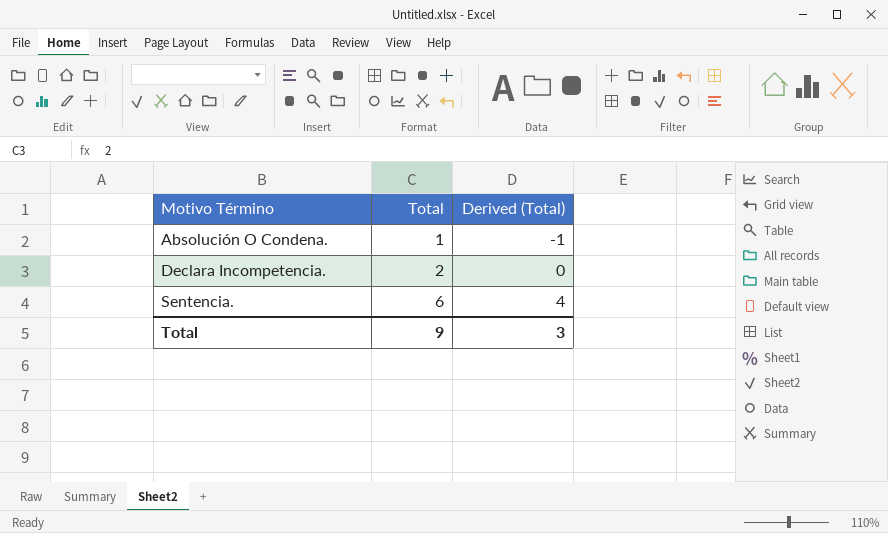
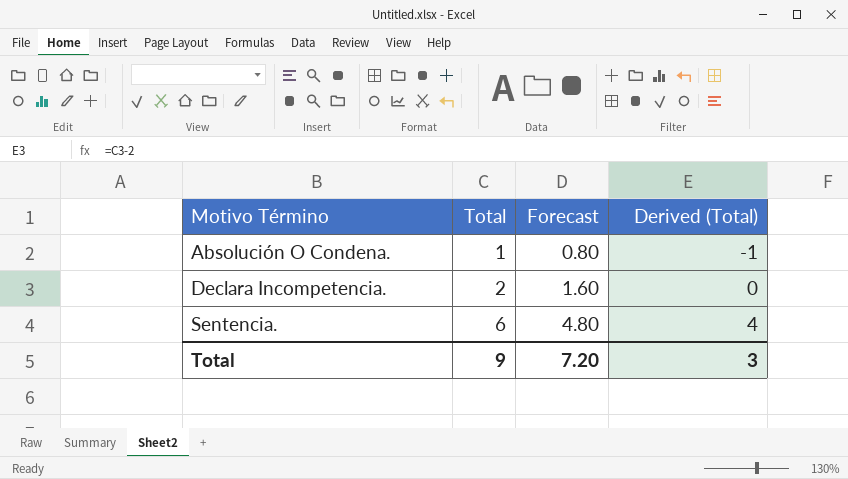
column Forecast | formula: none -> [Total] * 0.8

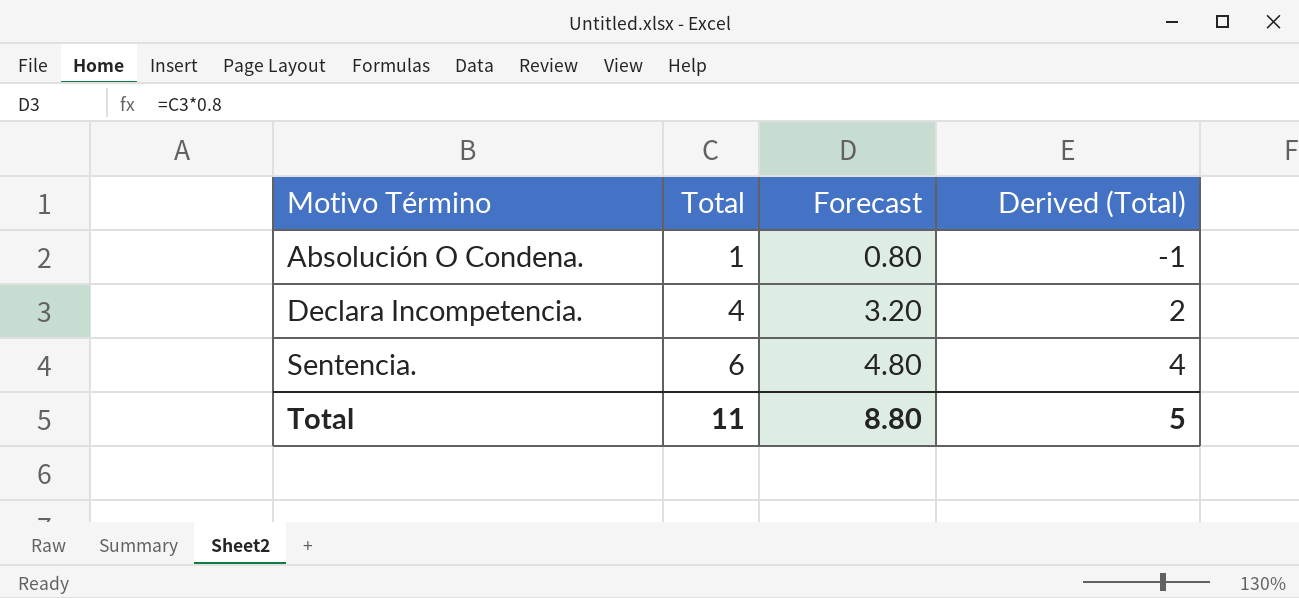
Declara Incompetencia. | Total: 2 -> 4
Declara Incompetencia. | Forecast: 1.60 -> 3.20
Declara Incompetencia. | Derived (Total): 0 -> 2
Total | Total: 9 -> 11
Total | Forecast: 7.20 -> 8.80
Total | Derived (Total): 3 -> 5

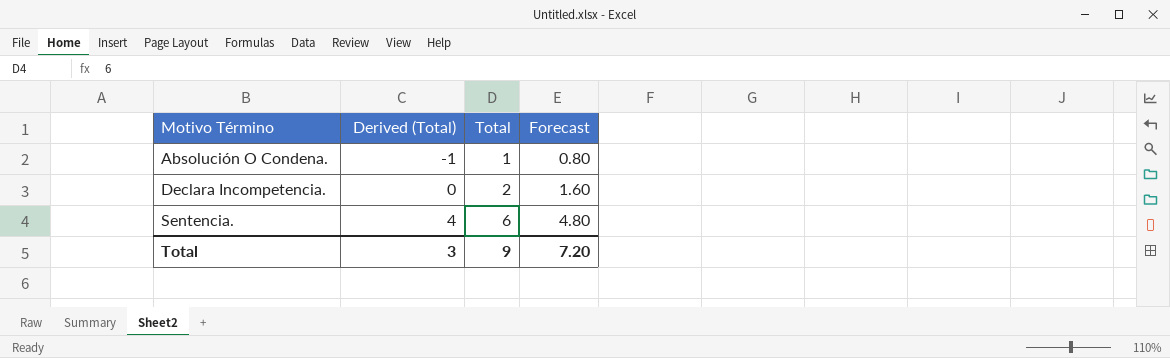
column Derived (Total) | position: 4 -> 2
Declara Incompetencia. | Derived (Total): 2 -> 0
Declara Incompetencia. | Total: 4 -> 2
Declara Incompetencia. | Forecast: 3.20 -> 1.60
Total | Derived (Total): 5 -> 3
Total | Total: 11 -> 9
Total | Forecast: 8.80 -> 7.20

